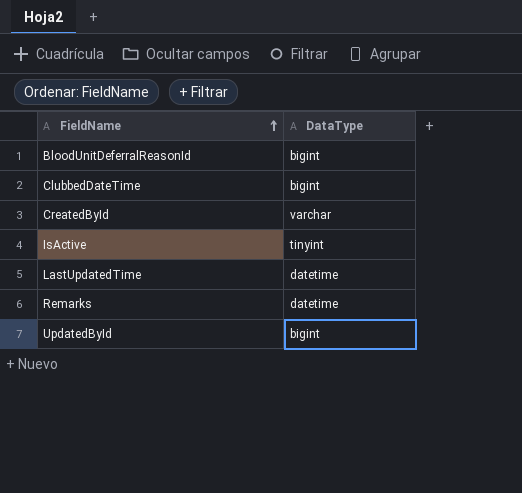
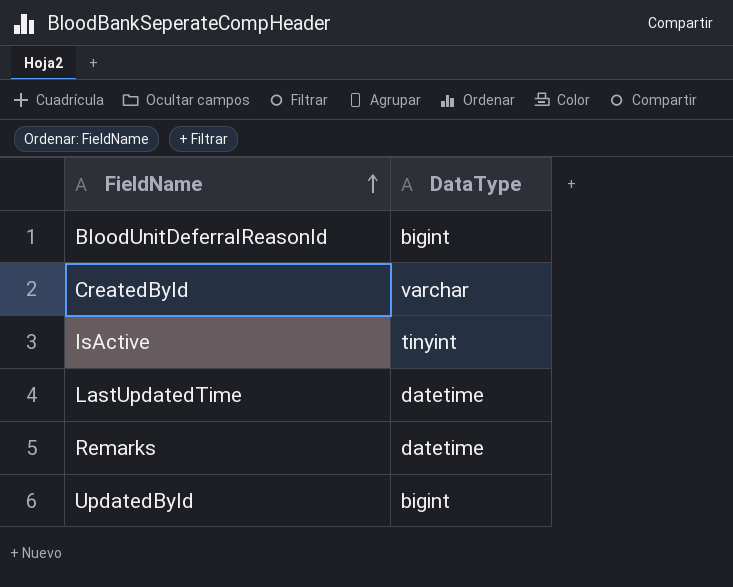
row ClubbedDateTime: bigint -> none

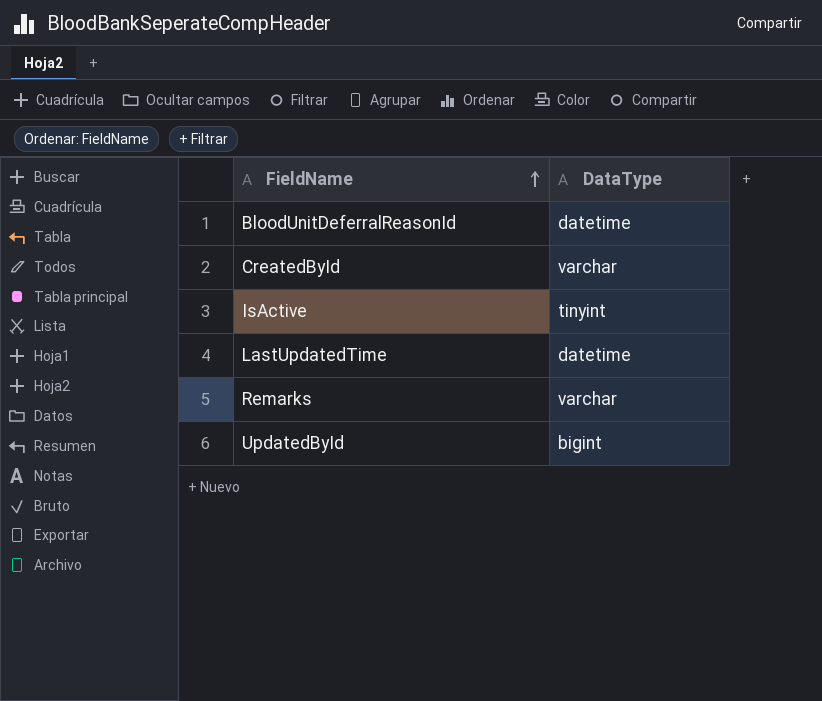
BloodUnitDeferralReasonId | DataType: bigint -> datetime
Remarks | DataType: datetime -> varchar

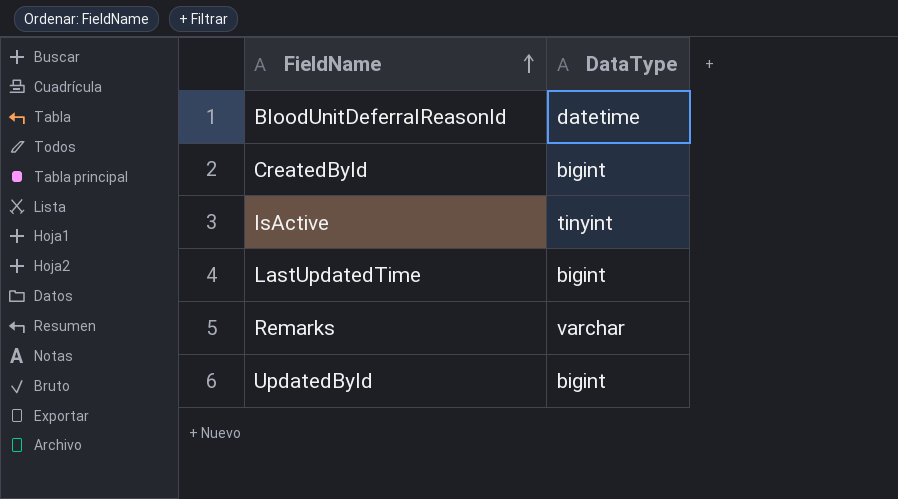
CreatedById | DataType: varchar -> bigint
LastUpdatedTime | DataType: datetime -> bigint

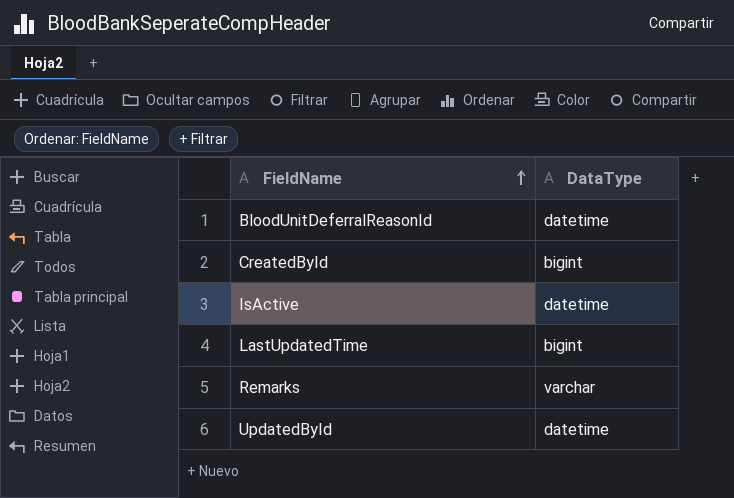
IsActive | DataType: tinyint -> datetime
UpdatedById | DataType: bigint -> datetime

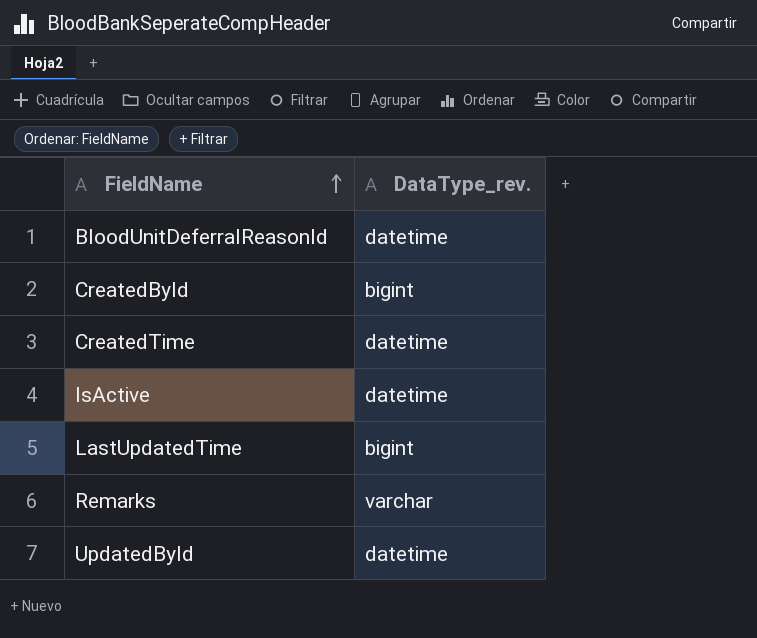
column name: DataType -> DataType_rev.
row CreatedTime: none -> datetime

